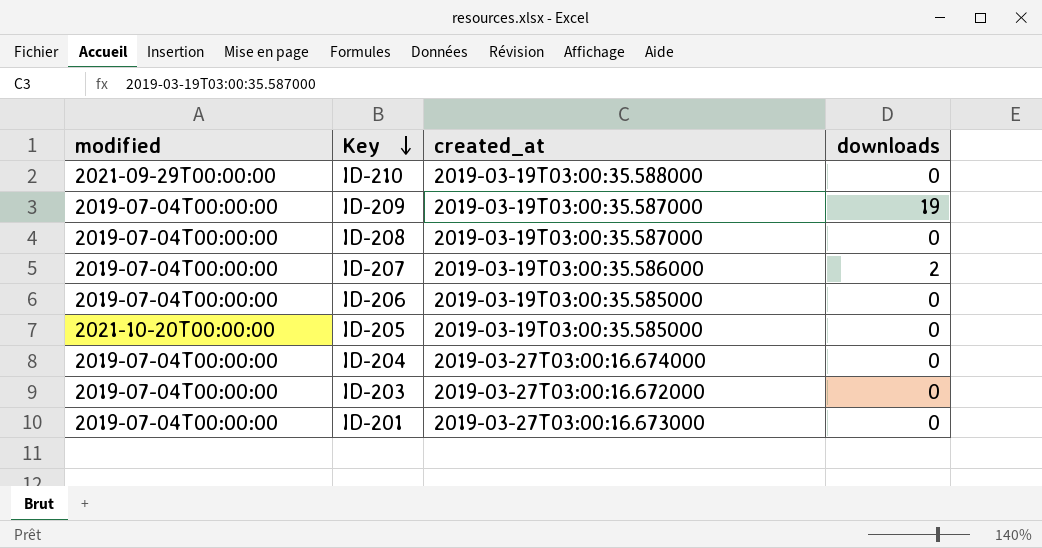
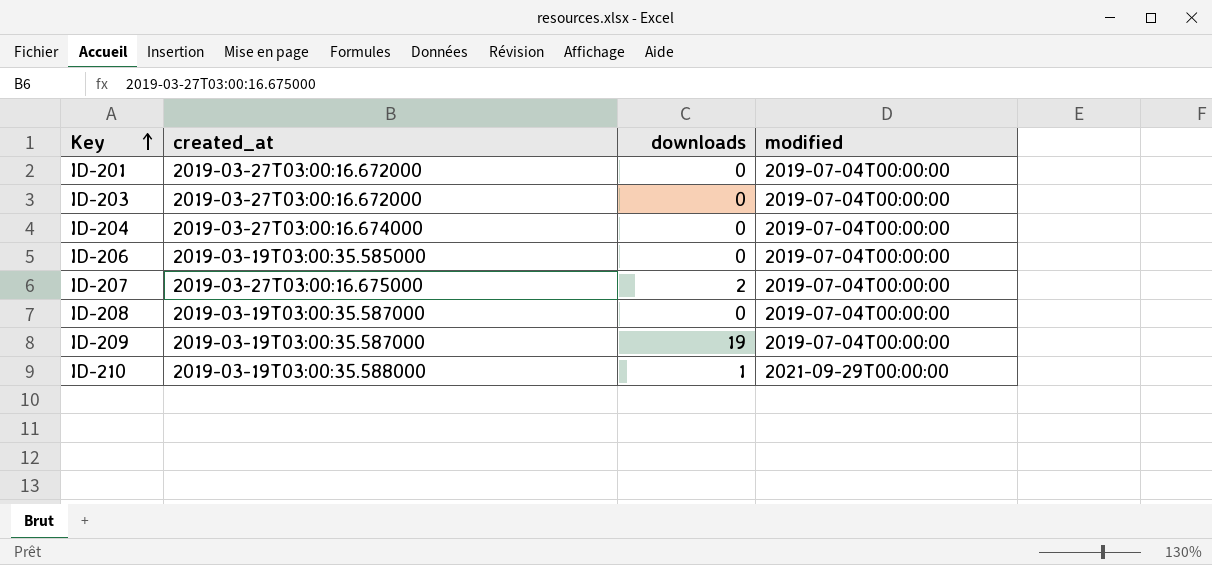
row order: Key descending -> Key ascending
column modified | position: 1 -> 4
row ID-205: 2021-10-20T00:00:00 | 2019-03-19T03:00:35.585000 | 0 -> none
ID-201 | created_at: 2019-03-27T03:00:16.673000 -> 2019-03-27T03:00:16.672000
ID-207 | created_at: 2019-03-19T03:00:35.586000 -> 2019-03-27T03:00:16.675000
ID-210 | downloads: 0 -> 1

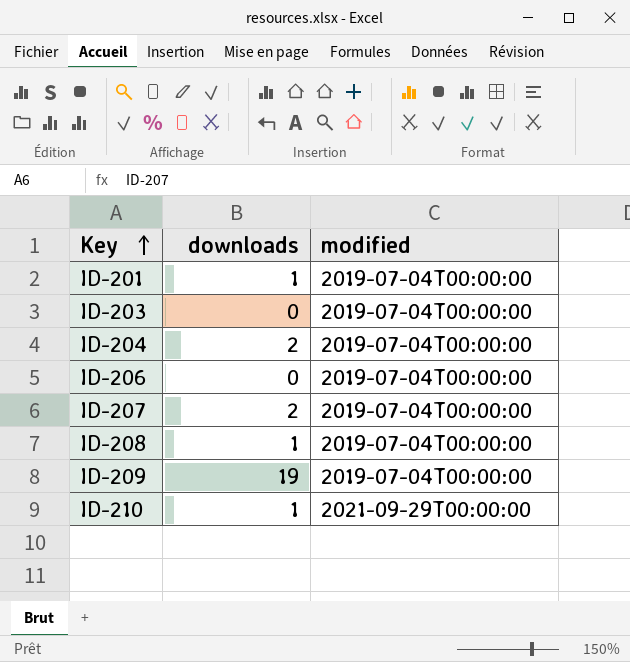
column created_at | position: 2 -> none
ID-201 | downloads: 0 -> 1
ID-204 | downloads: 0 -> 2
ID-208 | downloads: 0 -> 1

